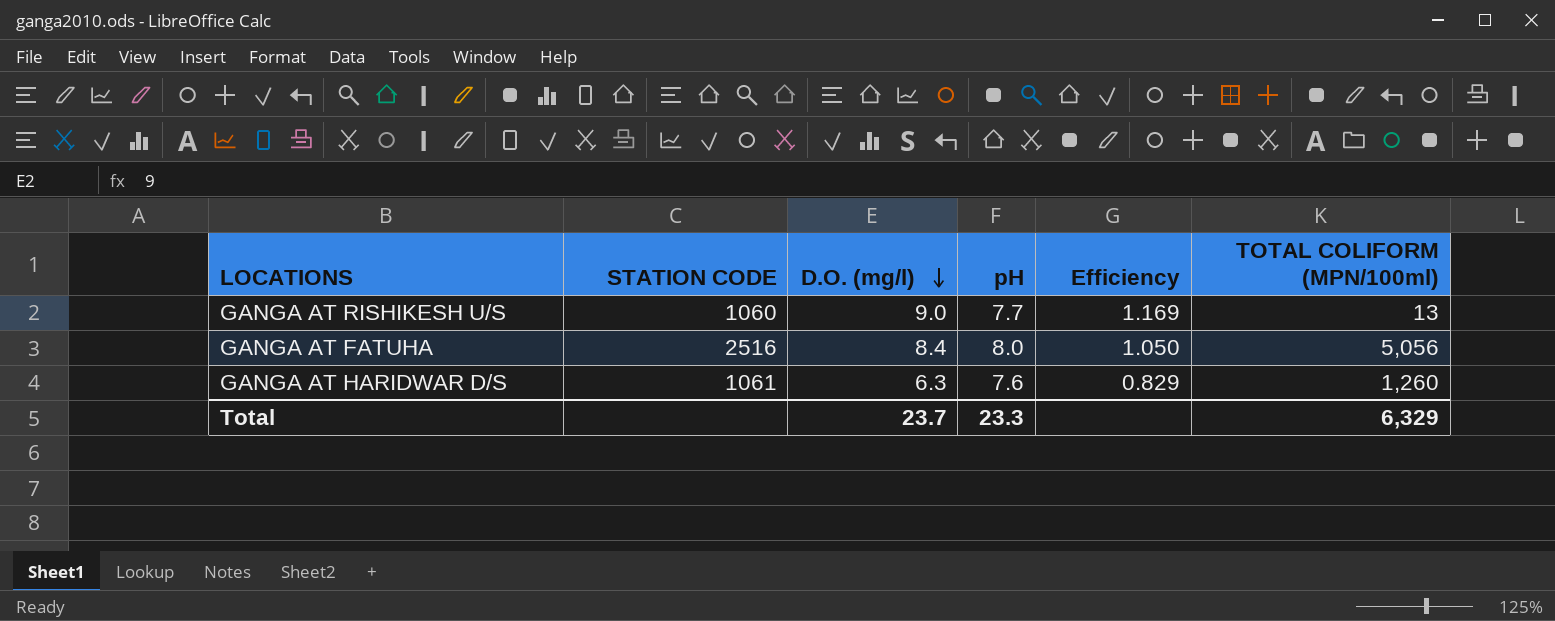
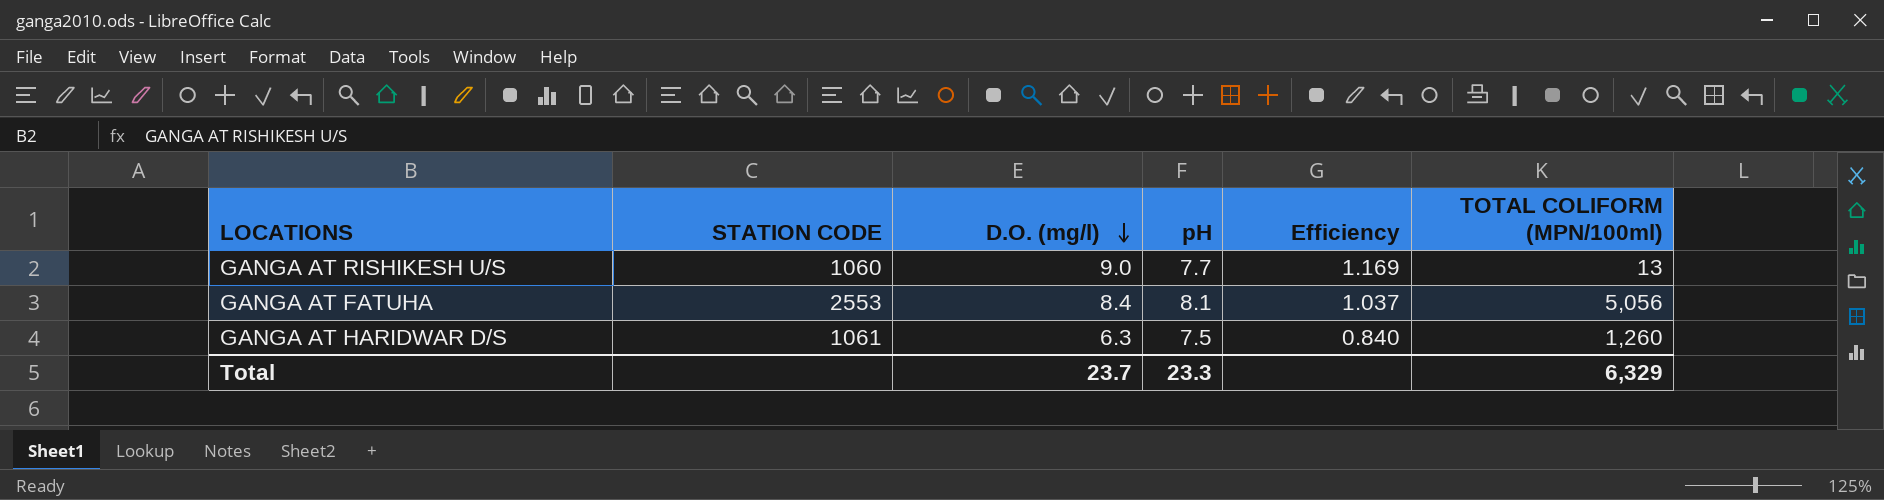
GANGA AT FATUHA | STATION CODE: 2516 -> 2553
GANGA AT FATUHA | pH: 8.0 -> 8.1
GANGA AT FATUHA | Efficiency: 1.050 -> 1.037
GANGA AT HARIDWAR D/S | pH: 7.6 -> 7.5
GANGA AT HARIDWAR D/S | Efficiency: 0.829 -> 0.840

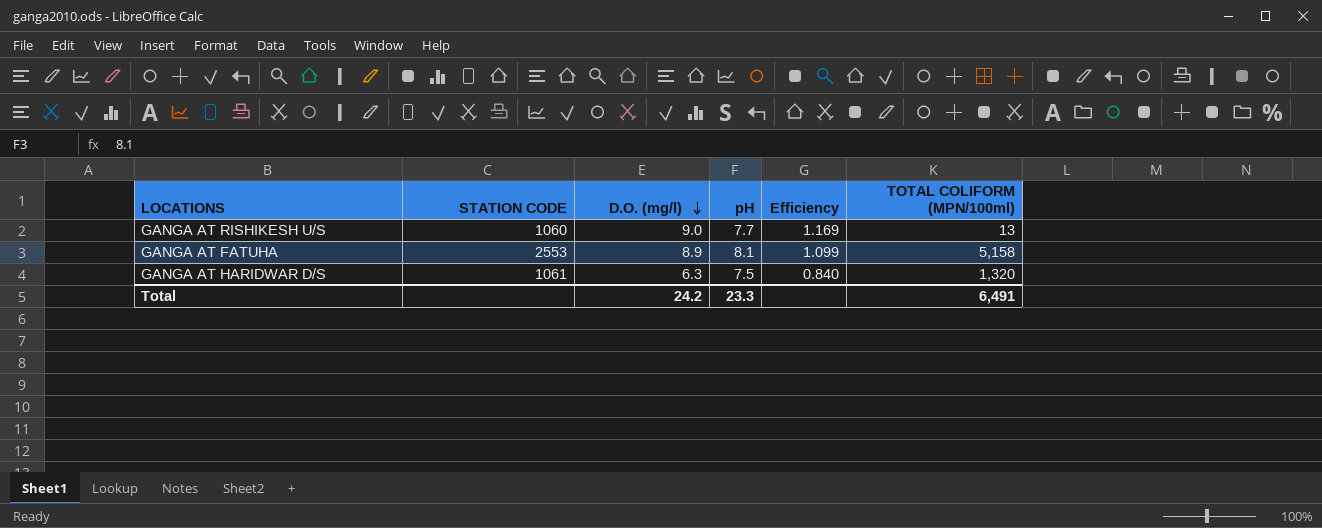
GANGA AT FATUHA | D.O. (mg/l): 8.4 -> 8.9
GANGA AT FATUHA | Efficiency: 1.037 -> 1.099
GANGA AT FATUHA | TOTAL COLIFORM (MPN/100ml): 5,056 -> 5,158
GANGA AT HARIDWAR D/S | TOTAL COLIFORM (MPN/100ml): 1,260 -> 1,320
Total | D.O. (mg/l): 23.7 -> 24.2
Total | TOTAL COLIFORM (MPN/100ml): 6,329 -> 6,491

